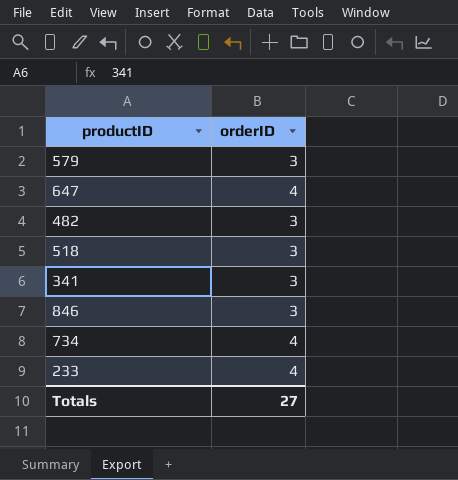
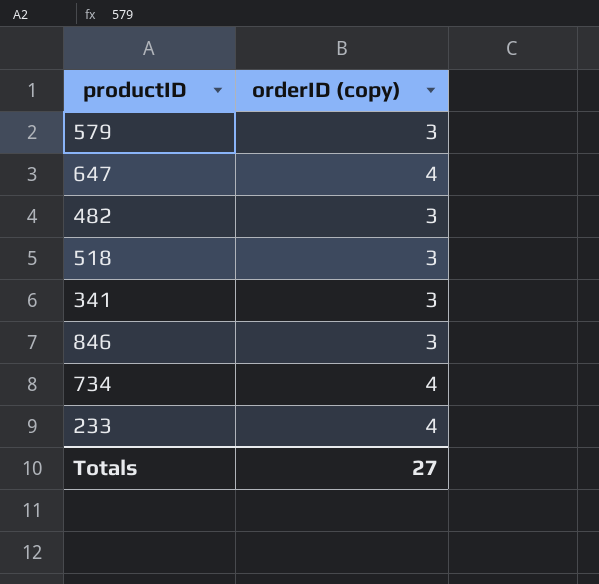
column name: orderID -> orderID (copy)

